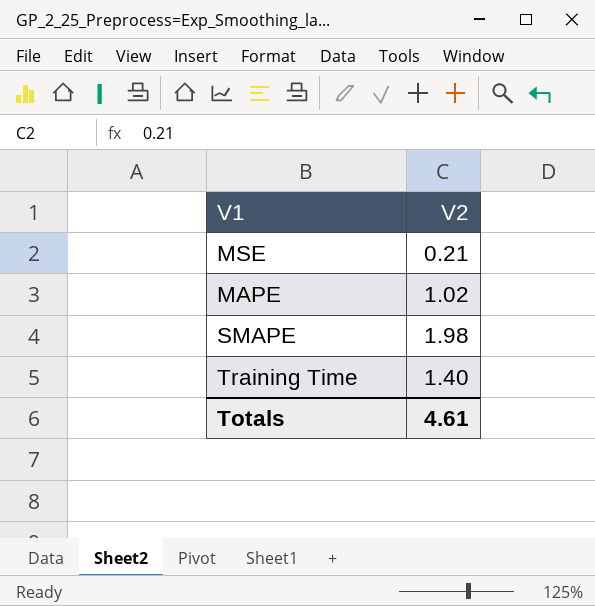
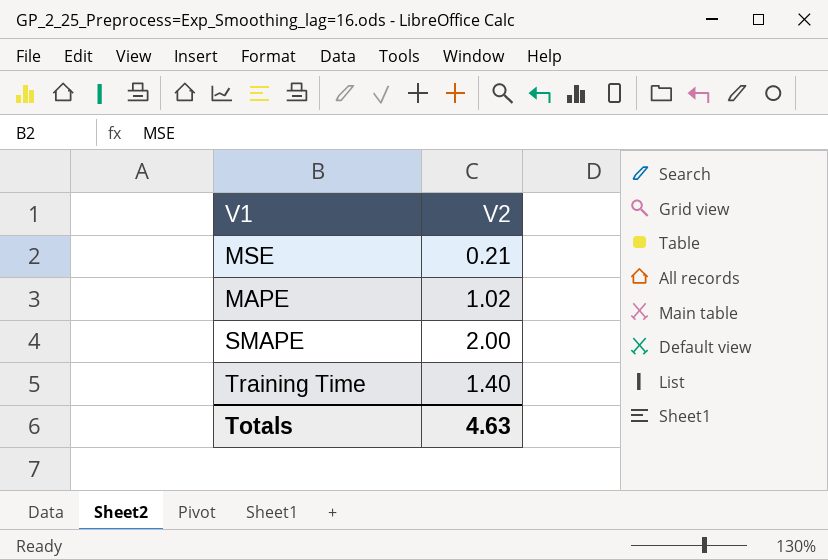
SMAPE | V2: 1.98 -> 2.00
Totals | V2: 4.61 -> 4.63

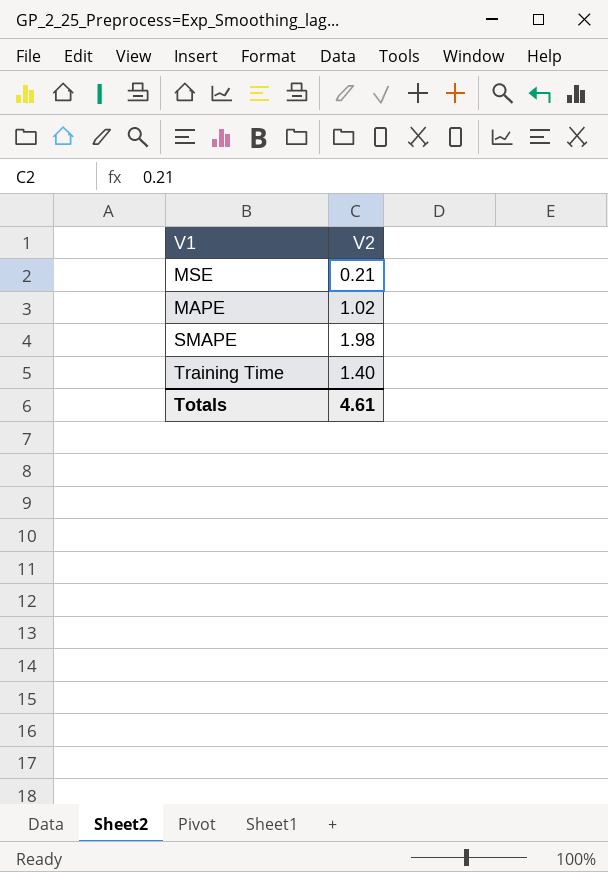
SMAPE | V2: 2.00 -> 1.98
Totals | V2: 4.63 -> 4.61

